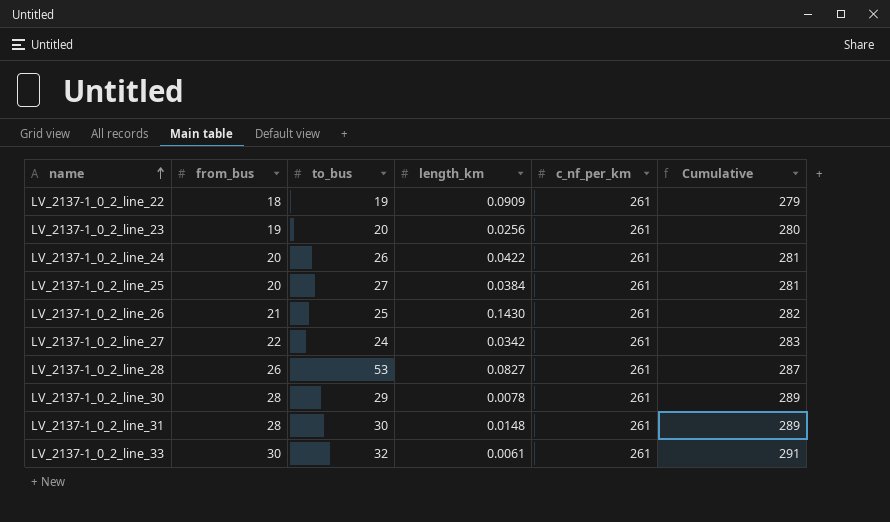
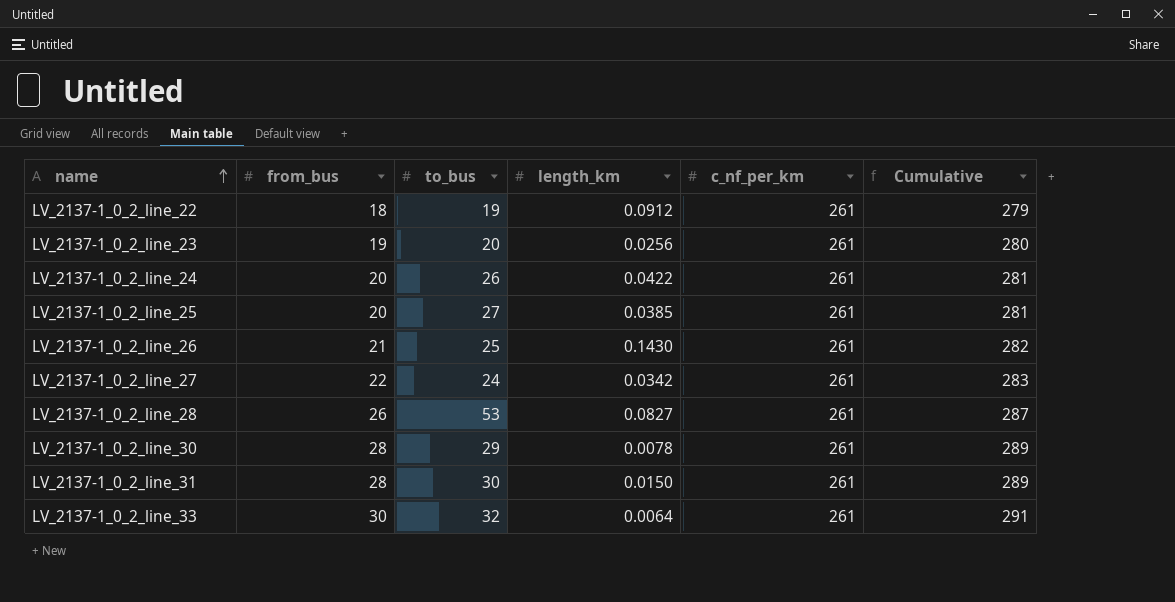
LV_2137-1_0_2_line_22 | length_km: 0.0909 -> 0.0912
LV_2137-1_0_2_line_25 | length_km: 0.0384 -> 0.0385
LV_2137-1_0_2_line_31 | length_km: 0.0148 -> 0.0150
LV_2137-1_0_2_line_33 | length_km: 0.0061 -> 0.0064

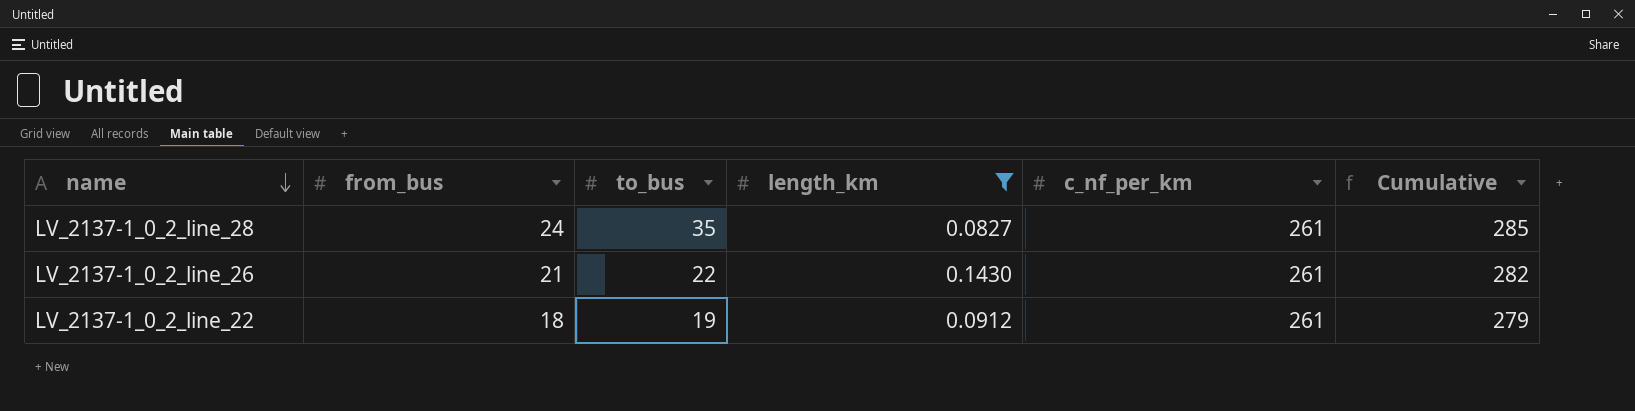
filter: none -> length_km >= 0.0827
row order: name ascending -> name descending
LV_2137-1_0_2_line_28 | from_bus: 26 -> 24
LV_2137-1_0_2_line_28 | to_bus: 53 -> 35
LV_2137-1_0_2_line_28 | Cumulative: 287 -> 285
LV_2137-1_0_2_line_26 | to_bus: 25 -> 22

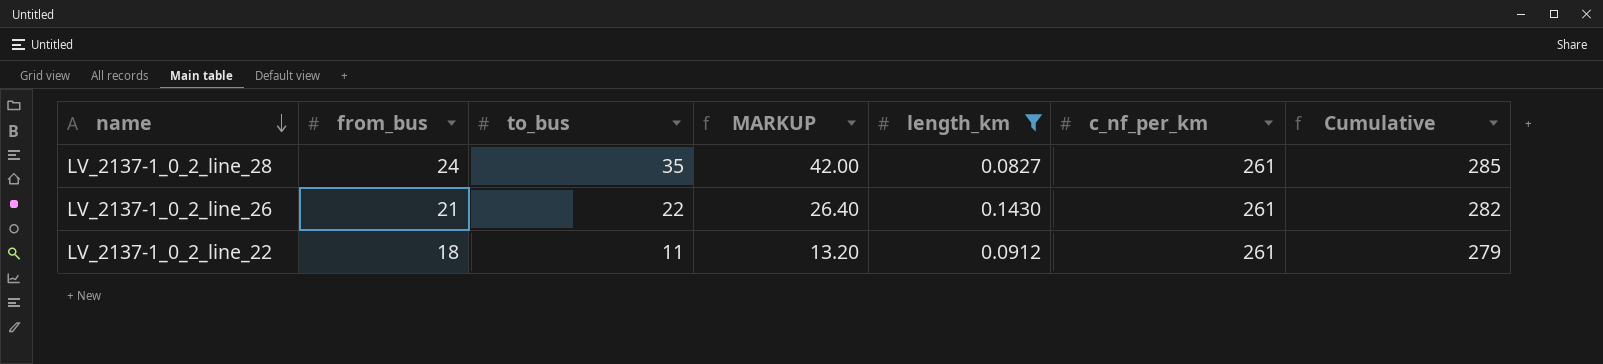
column MARKUP | formula: none -> [to_bus] * 1.2
LV_2137-1_0_2_line_22 | to_bus: 19 -> 11

